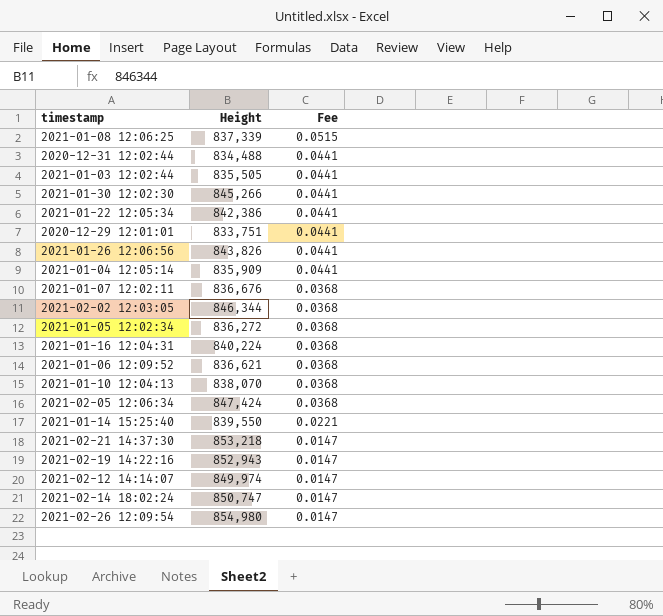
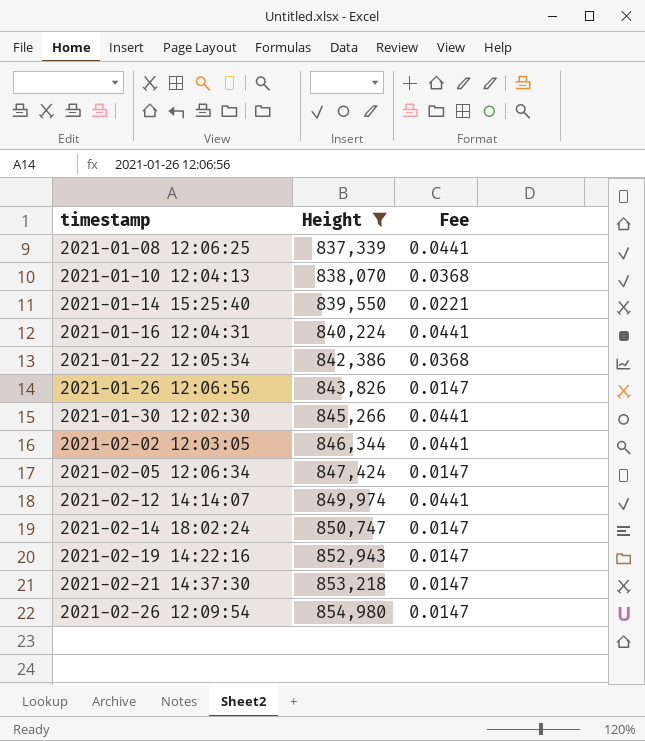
filter: none -> Height >= 837,339
row order: Fee descending -> timestamp ascending
2021-01-08 12:06:25 | Fee: 0.0515 -> 0.0441
2021-01-16 12:04:31 | Fee: 0.0368 -> 0.0441
2021-01-22 12:05:34 | Fee: 0.0441 -> 0.0368
2021-01-26 12:06:56 | Fee: 0.0441 -> 0.0147
2021-02-02 12:03:05 | Fee: 0.0368 -> 0.0441
2021-02-05 12:06:34 | Fee: 0.0368 -> 0.0147
2021-02-12 14:14:07 | Fee: 0.0147 -> 0.0441

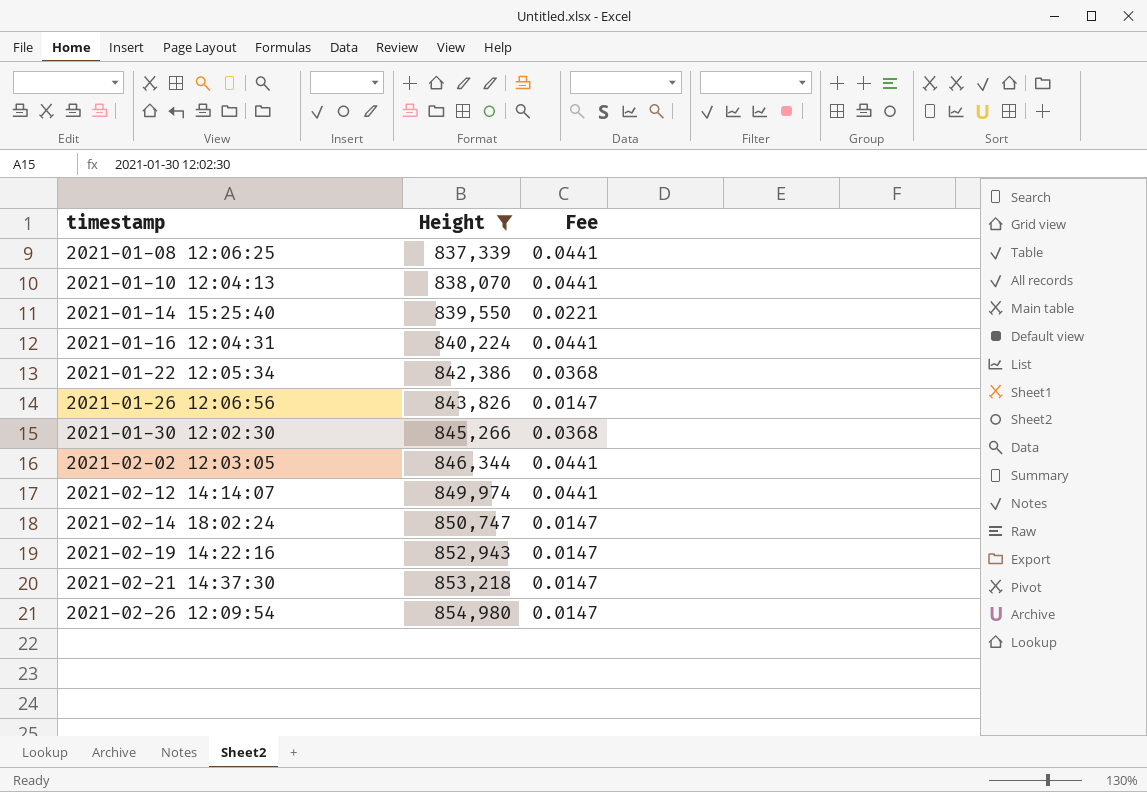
row 2021-02-05 12:06:34: 847,424 | 0.0147 -> none
2021-01-10 12:04:13 | Fee: 0.0368 -> 0.0441
2021-01-30 12:02:30 | Fee: 0.0441 -> 0.0368

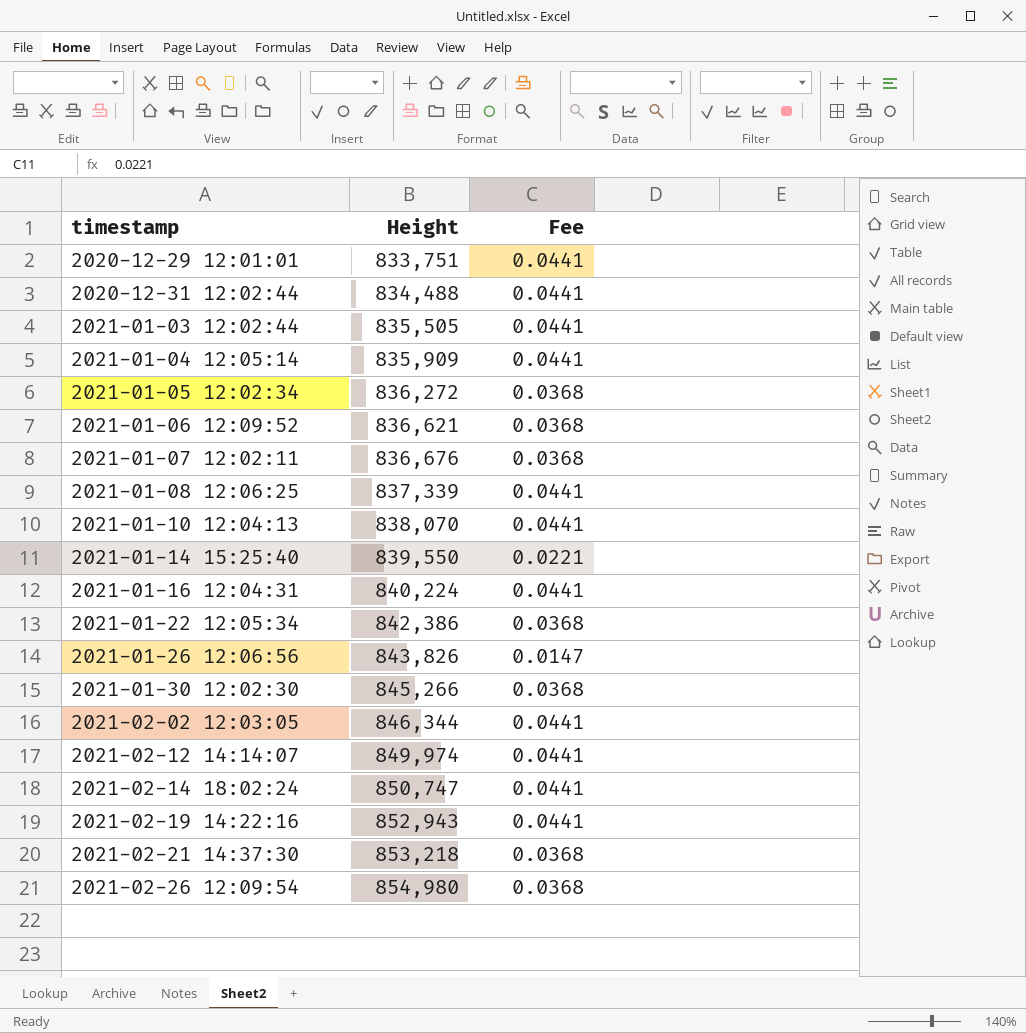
filter: Height >= 837,339 -> none
2021-02-14 18:02:24 | Fee: 0.0147 -> 0.0441
2021-02-19 14:22:16 | Fee: 0.0147 -> 0.0441
2021-02-21 14:37:30 | Fee: 0.0147 -> 0.0368
2021-02-26 12:09:54 | Fee: 0.0147 -> 0.0368

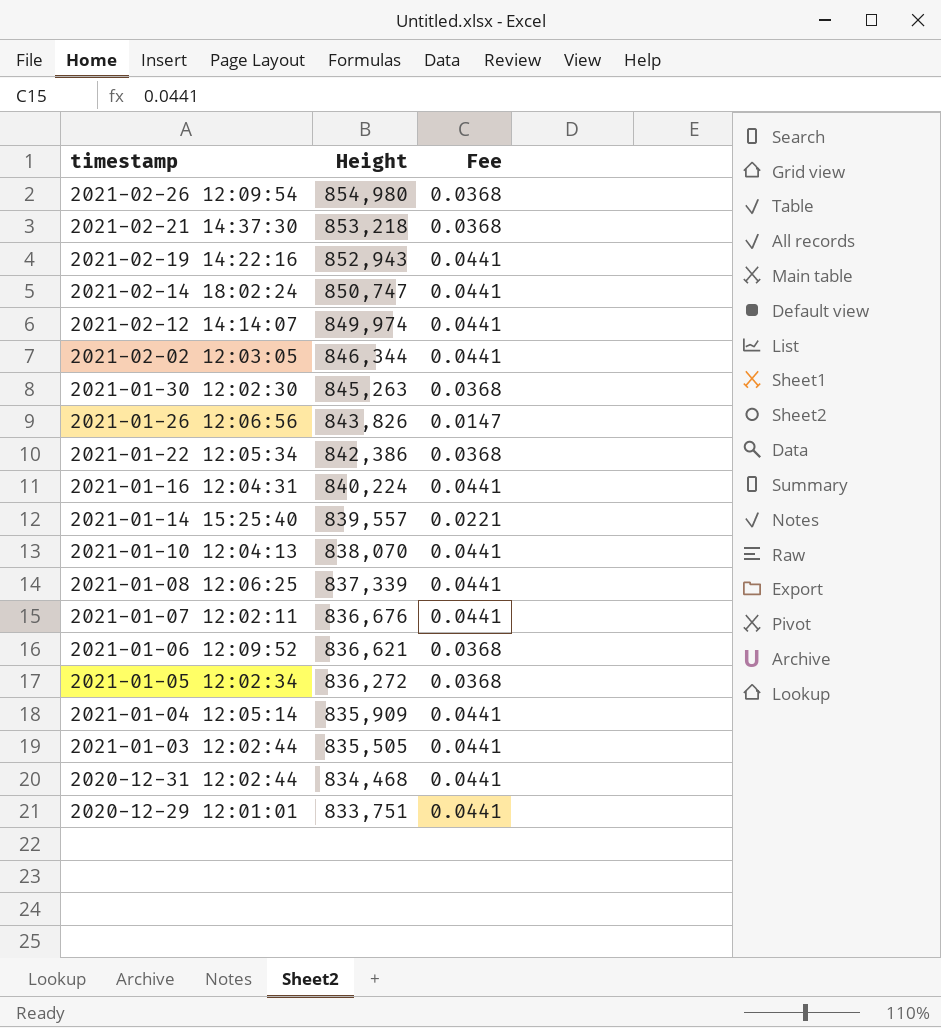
row order: timestamp ascending -> timestamp descending
2021-01-30 12:02:30 | Height: 845,266 -> 845,263
2021-01-14 15:25:40 | Height: 839,550 -> 839,557
2021-01-07 12:02:11 | Fee: 0.0368 -> 0.0441
2020-12-31 12:02:44 | Height: 834,488 -> 834,468

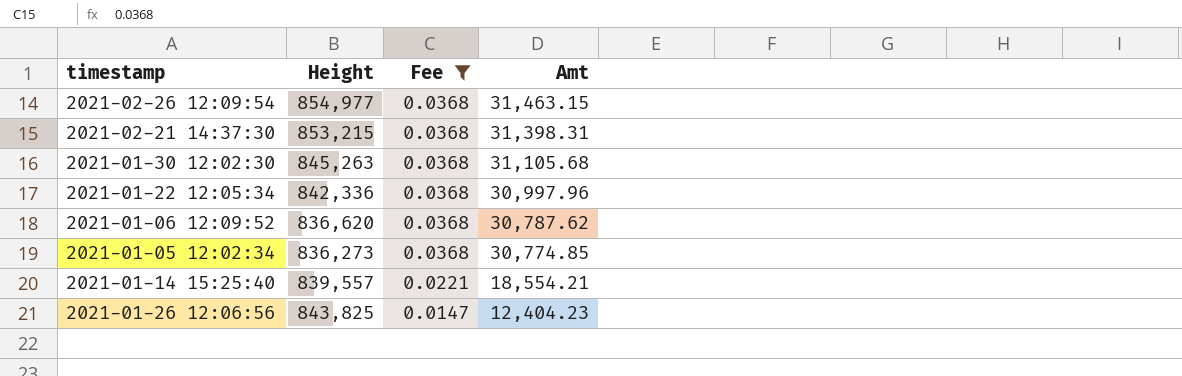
filter: none -> Fee != 0.0441
row order: timestamp descending -> Fee descending
column Amt | formula: none -> [Height] * [Fee]
2021-02-26 12:09:54 | Height: 854,980 -> 854,977
2021-02-21 14:37:30 | Height: 853,218 -> 853,215
2021-01-22 12:05:34 | Height: 842,386 -> 842,336
2021-01-06 12:09:52 | Height: 836,621 -> 836,620
2021-01-05 12:02:34 | Height: 836,272 -> 836,273
2021-01-26 12:06:56 | Height: 843,826 -> 843,825

